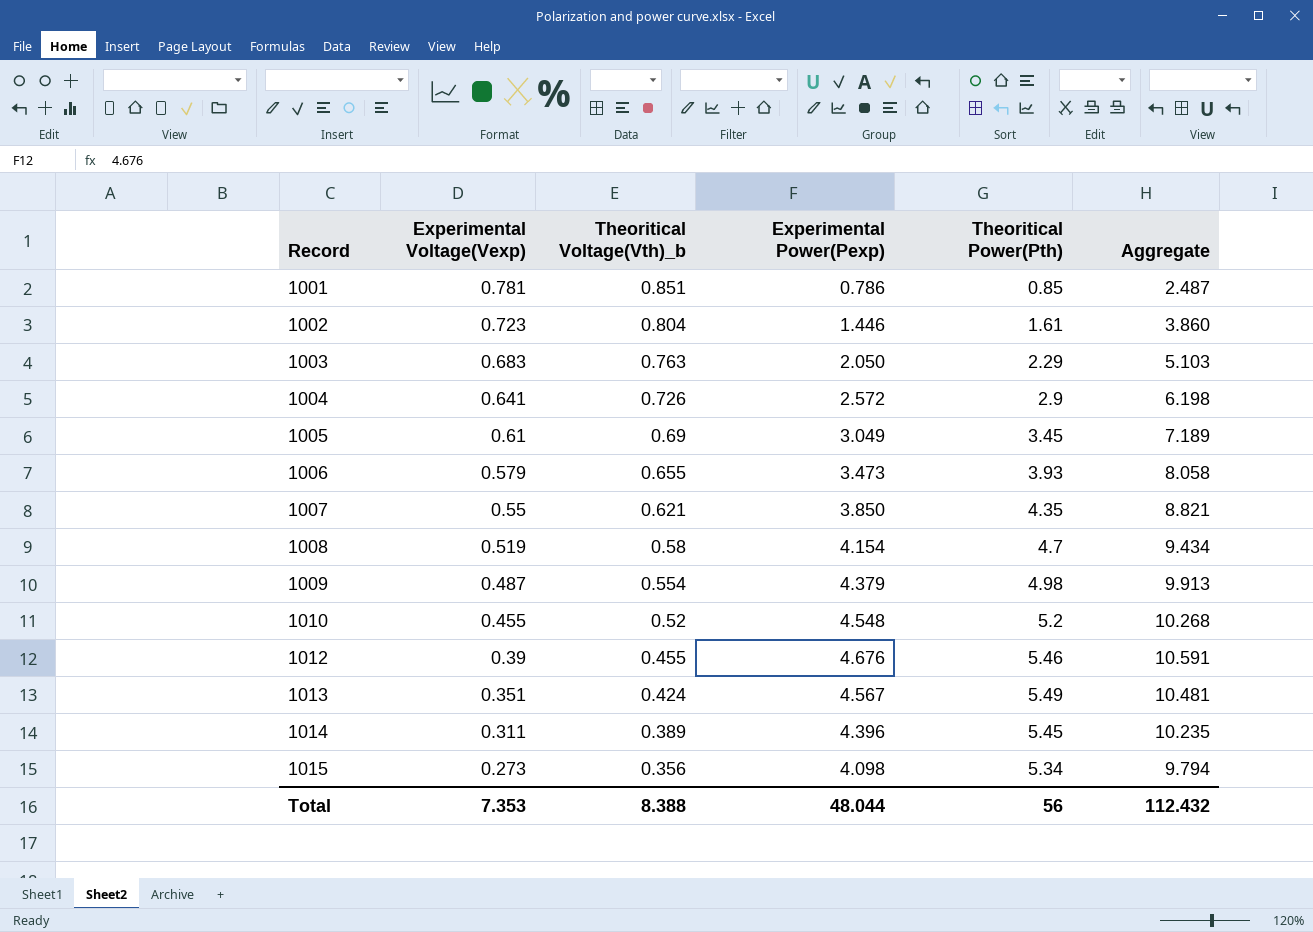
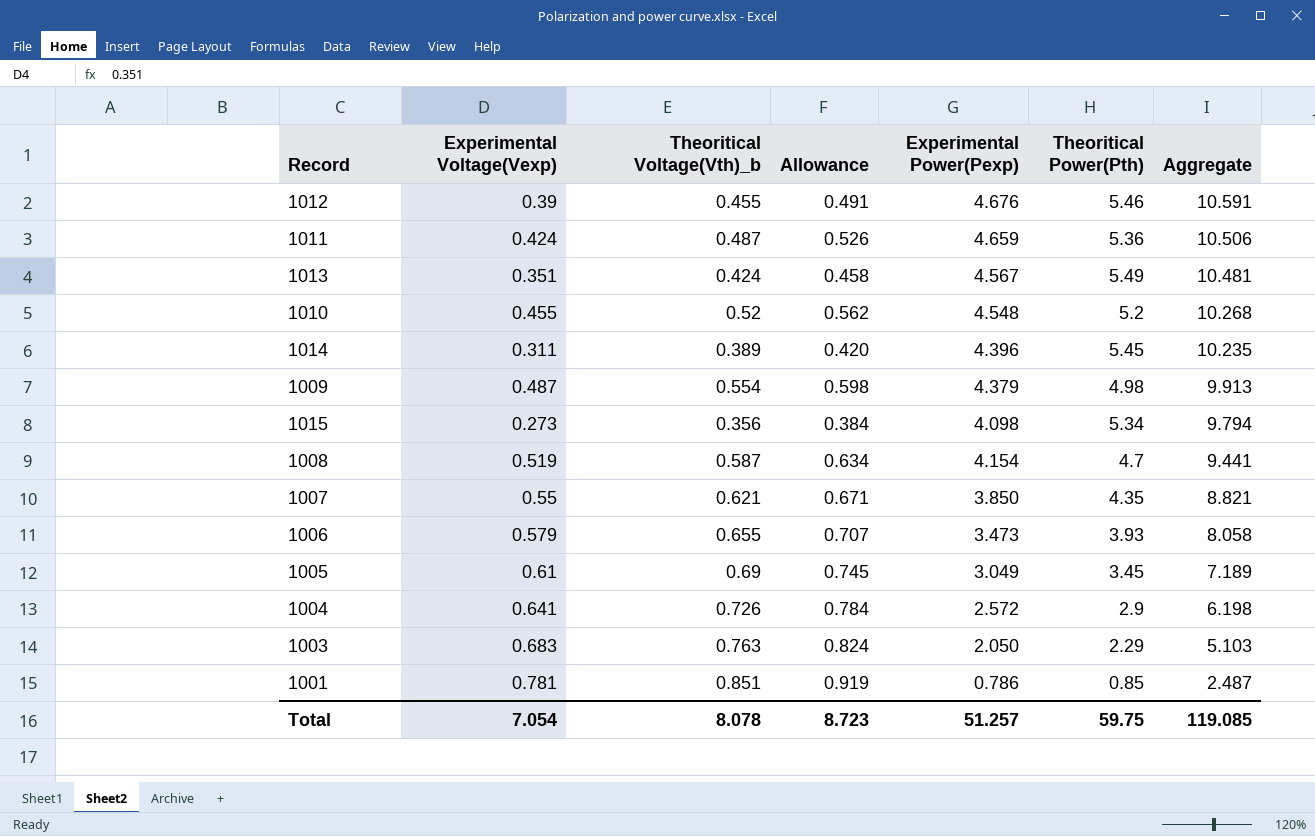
row order: Record ascending -> Aggregate descending
column Allowance | formula: none -> [Theoritical Voltage(Vth)_b] * 1.08
row 1002: 0.723 | 0.804 | 1.446 | 1.61 | 3.860 -> none
row 1011: none -> 0.424 | 0.487 | 0.526 | 4.659 | 5.36 | 10.506
1008 | Theoritical Voltage(Vth)_b: 0.58 -> 0.587
1008 | Aggregate: 9.434 -> 9.441
Total | Experimental Voltage(Vexp): 7.353 -> 7.054
Total | Theoritical Voltage(Vth)_b: 8.388 -> 8.078
Total | Experimental Power(Pexp): 48.044 -> 51.257
Total | Theoritical Power(Pth): 56 -> 59.75
Total | Aggregate: 112.432 -> 119.085

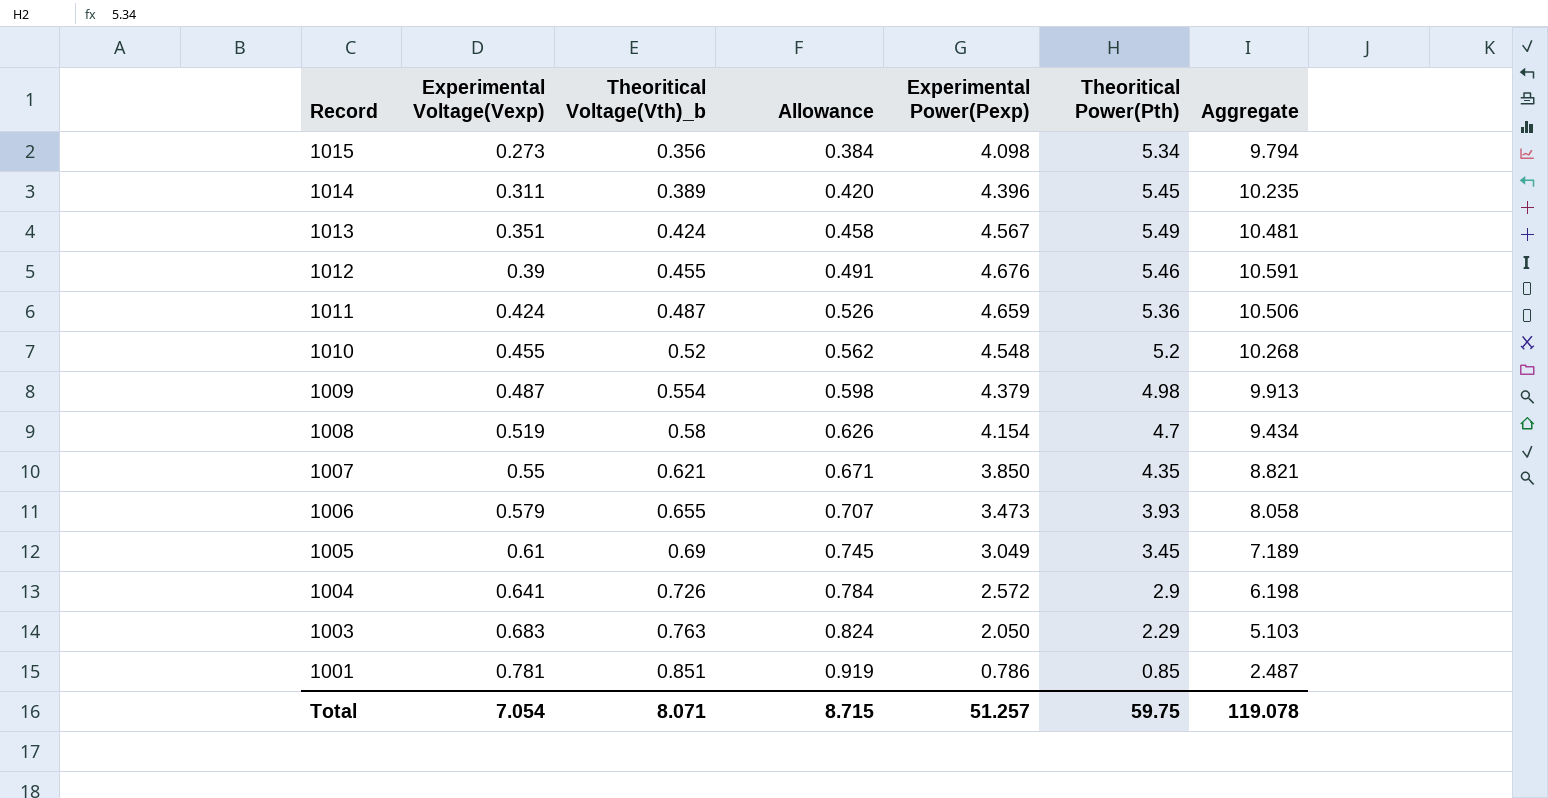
row order: Aggregate descending -> Record descending
1008 | Theoritical Voltage(Vth)_b: 0.587 -> 0.58
1008 | Allowance: 0.634 -> 0.626
1008 | Aggregate: 9.441 -> 9.434
Total | Theoritical Voltage(Vth)_b: 8.078 -> 8.071
Total | Allowance: 8.723 -> 8.715
Total | Aggregate: 119.085 -> 119.078

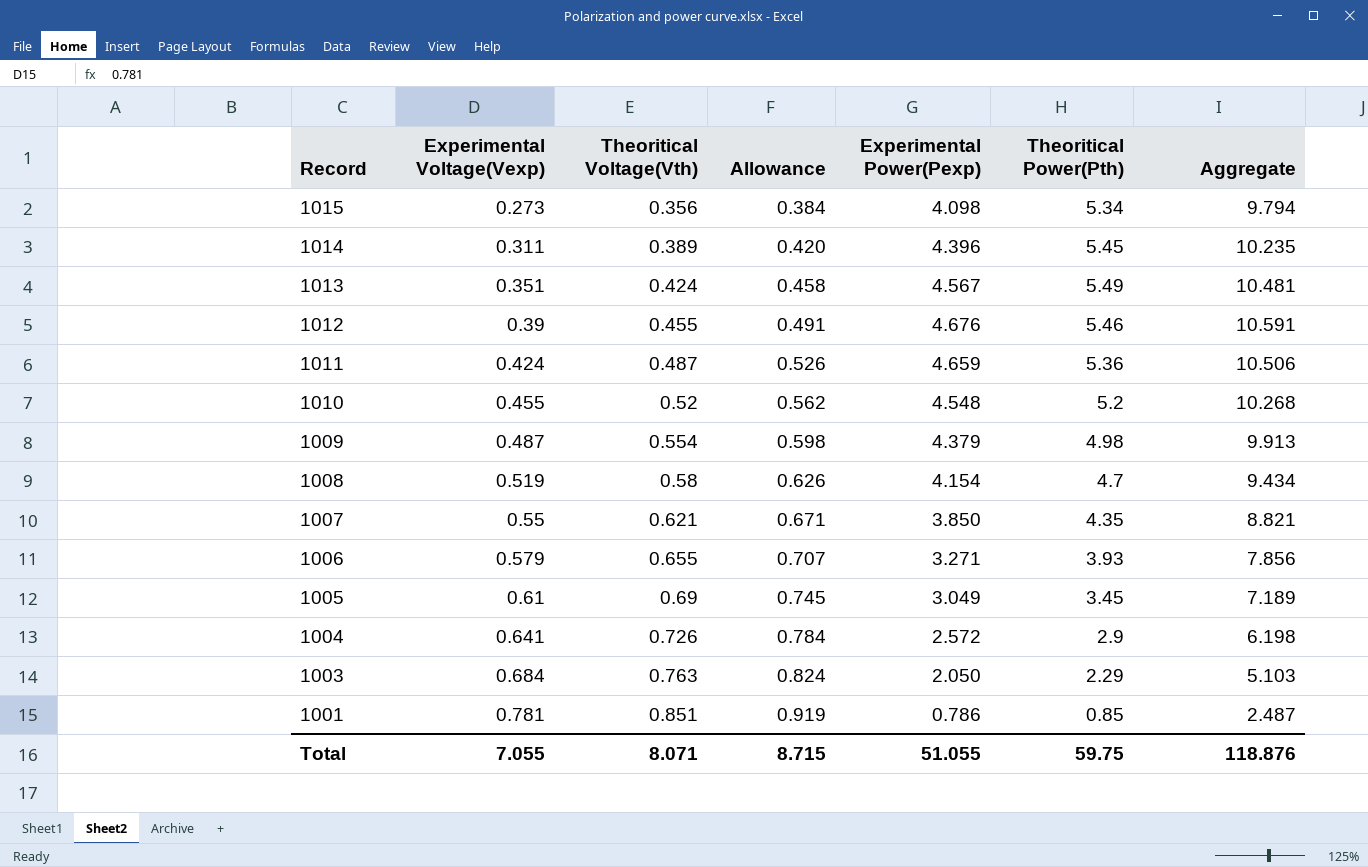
column name: Theoritical Voltage(Vth)_b -> Theoritical Voltage(Vth)
1006 | Experimental Power(Pexp): 3.473 -> 3.271
1006 | Aggregate: 8.058 -> 7.856
1003 | Experimental Voltage(Vexp): 0.683 -> 0.684
Total | Experimental Voltage(Vexp): 7.054 -> 7.055
Total | Experimental Power(Pexp): 51.257 -> 51.055
Total | Aggregate: 119.078 -> 118.876

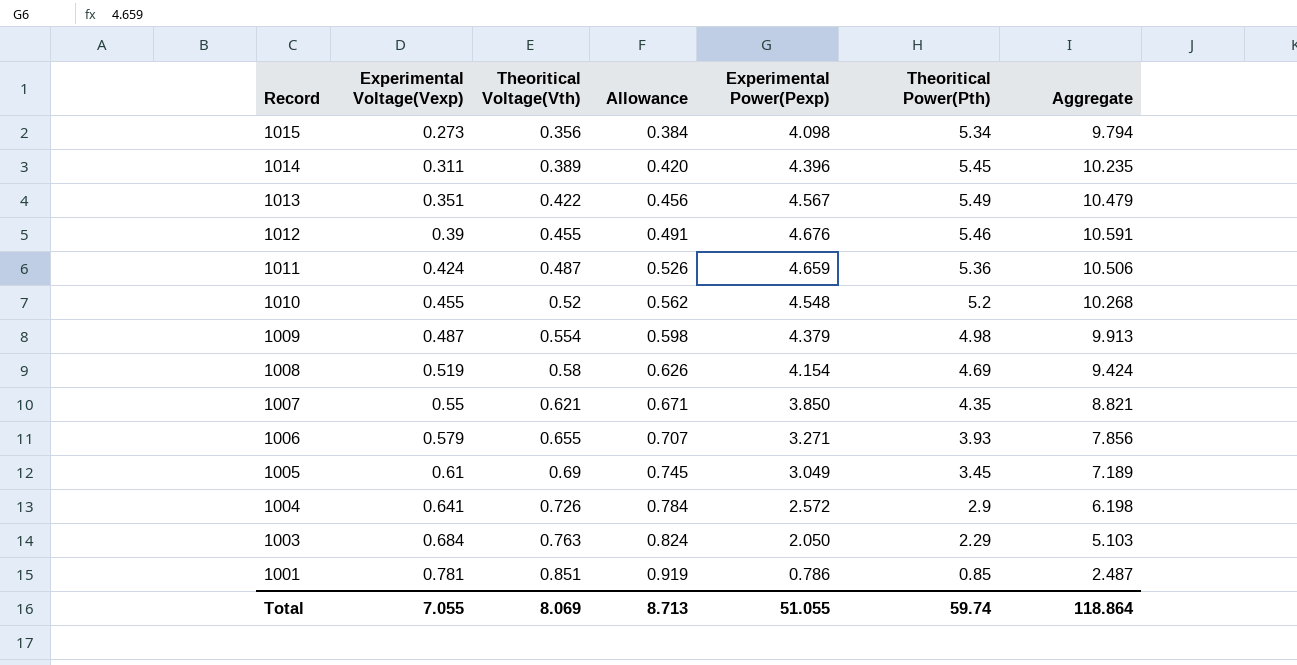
1013 | Theoritical Voltage(Vth): 0.424 -> 0.422
1013 | Allowance: 0.458 -> 0.456
1013 | Aggregate: 10.481 -> 10.479
1008 | Theoritical Power(Pth): 4.7 -> 4.69
1008 | Aggregate: 9.434 -> 9.424
Total | Theoritical Voltage(Vth): 8.071 -> 8.069
Total | Allowance: 8.715 -> 8.713
Total | Theoritical Power(Pth): 59.75 -> 59.74
Total | Aggregate: 118.876 -> 118.864

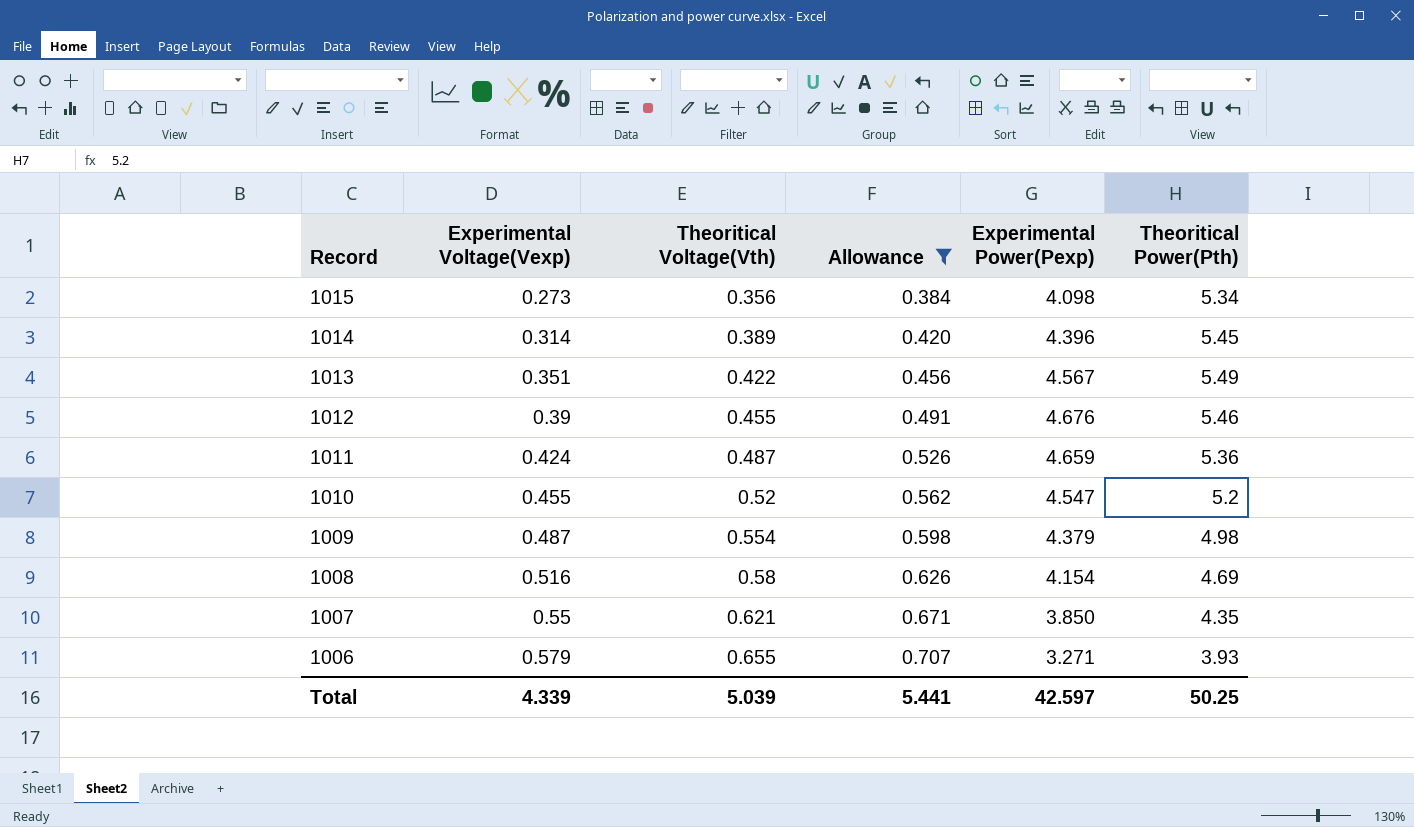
filter: none -> Allowance <= 0.707
column Aggregate | formula: [Theoritical Voltage(Vth)] + [Experimental Power(Pexp)] + [Theoritical Power(Pth)] -> none
1014 | Experimental Voltage(Vexp): 0.311 -> 0.314
1010 | Experimental Power(Pexp): 4.548 -> 4.547
1008 | Experimental Voltage(Vexp): 0.519 -> 0.516
Total | Experimental Voltage(Vexp): 7.055 -> 4.339
Total | Theoritical Voltage(Vth): 8.069 -> 5.039
Total | Allowance: 8.713 -> 5.441
Total | Experimental Power(Pexp): 51.055 -> 42.597
Total | Theoritical Power(Pth): 59.74 -> 50.25

